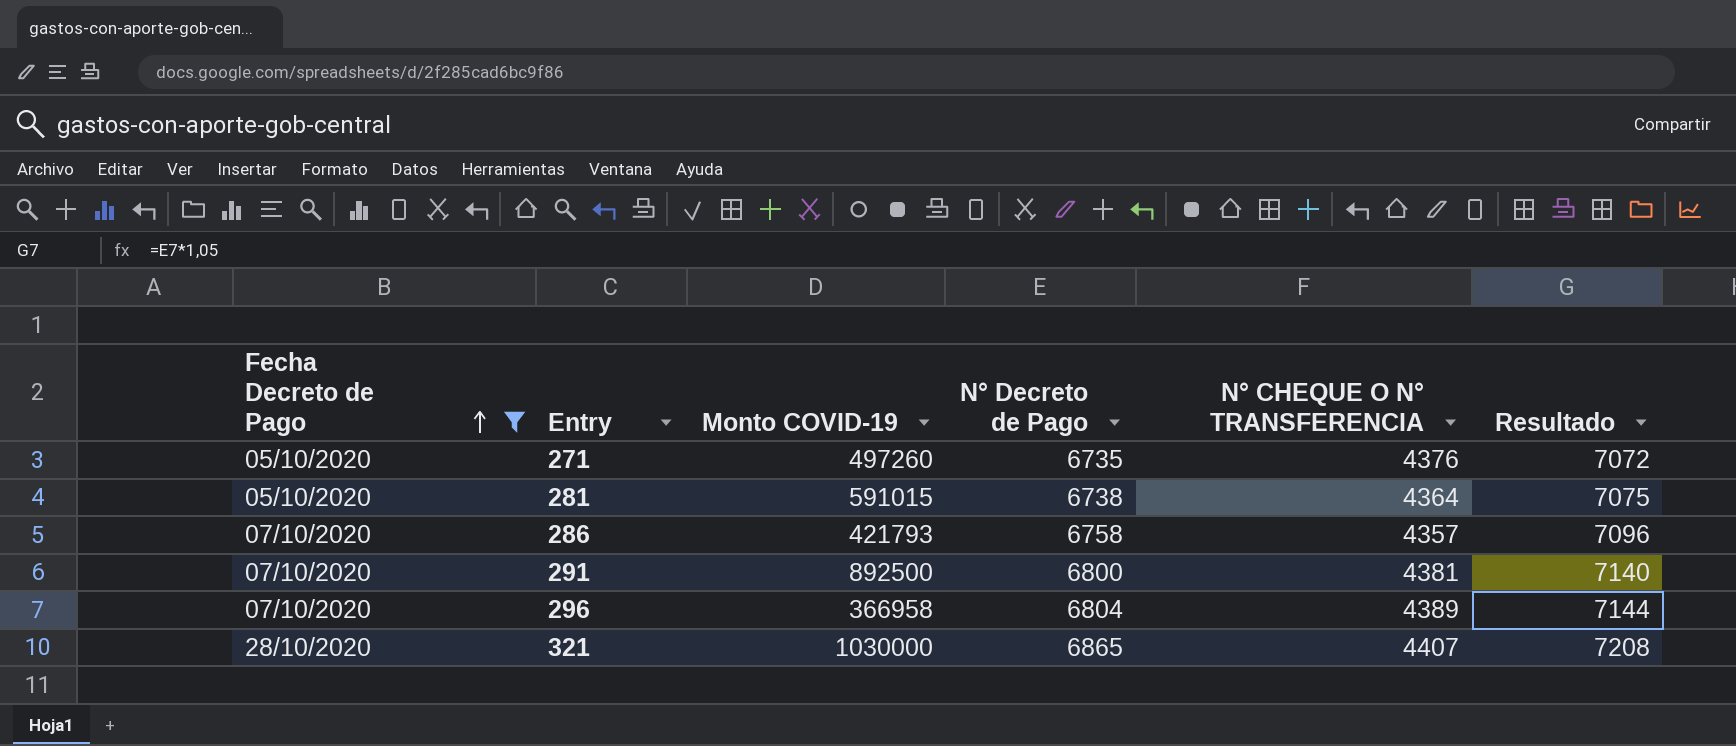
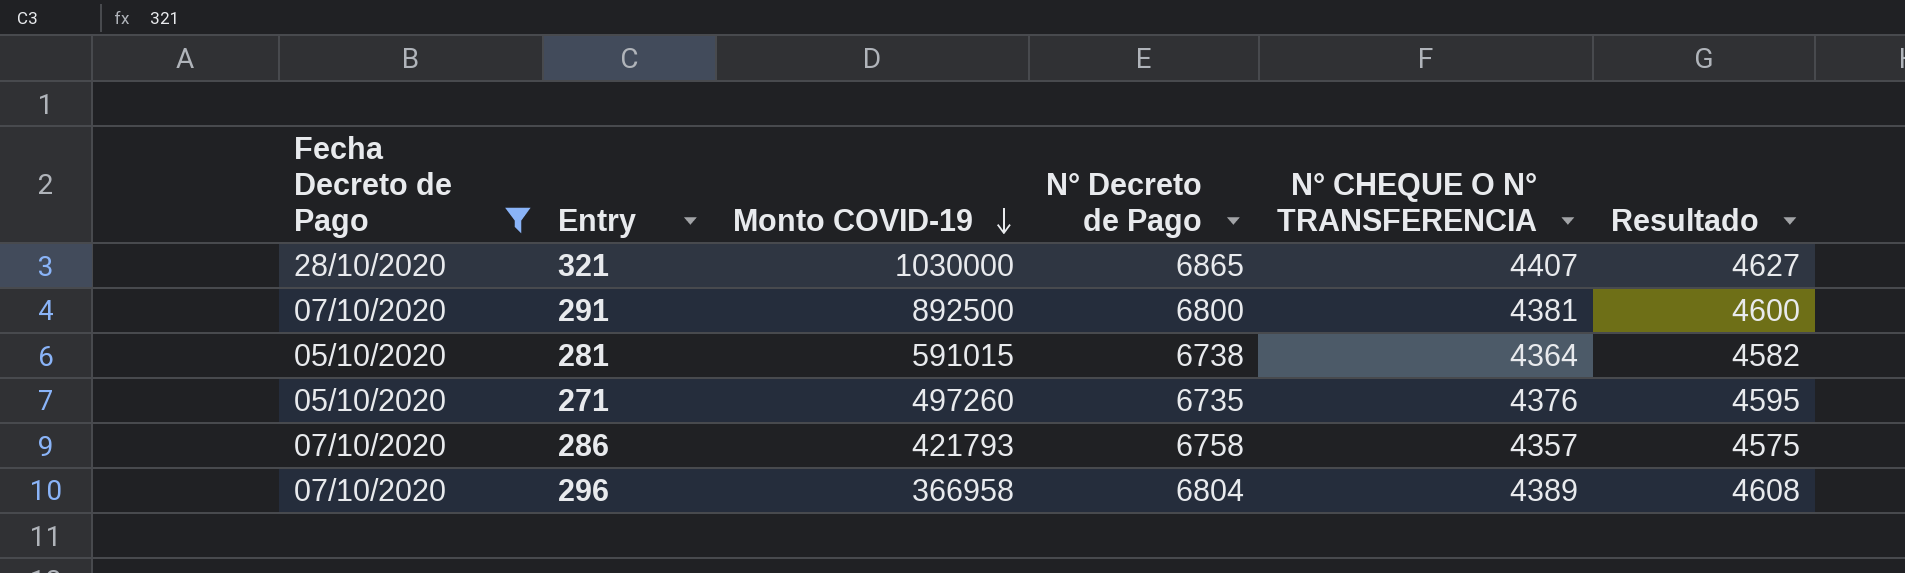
row order: Fecha Decreto de Pago ascending -> Monto COVID-19 descending
column Resultado | formula: [N° Decreto de Pago] * 1,05 -> [N° CHEQUE O N° TRANSFERENCIA] * 1,05

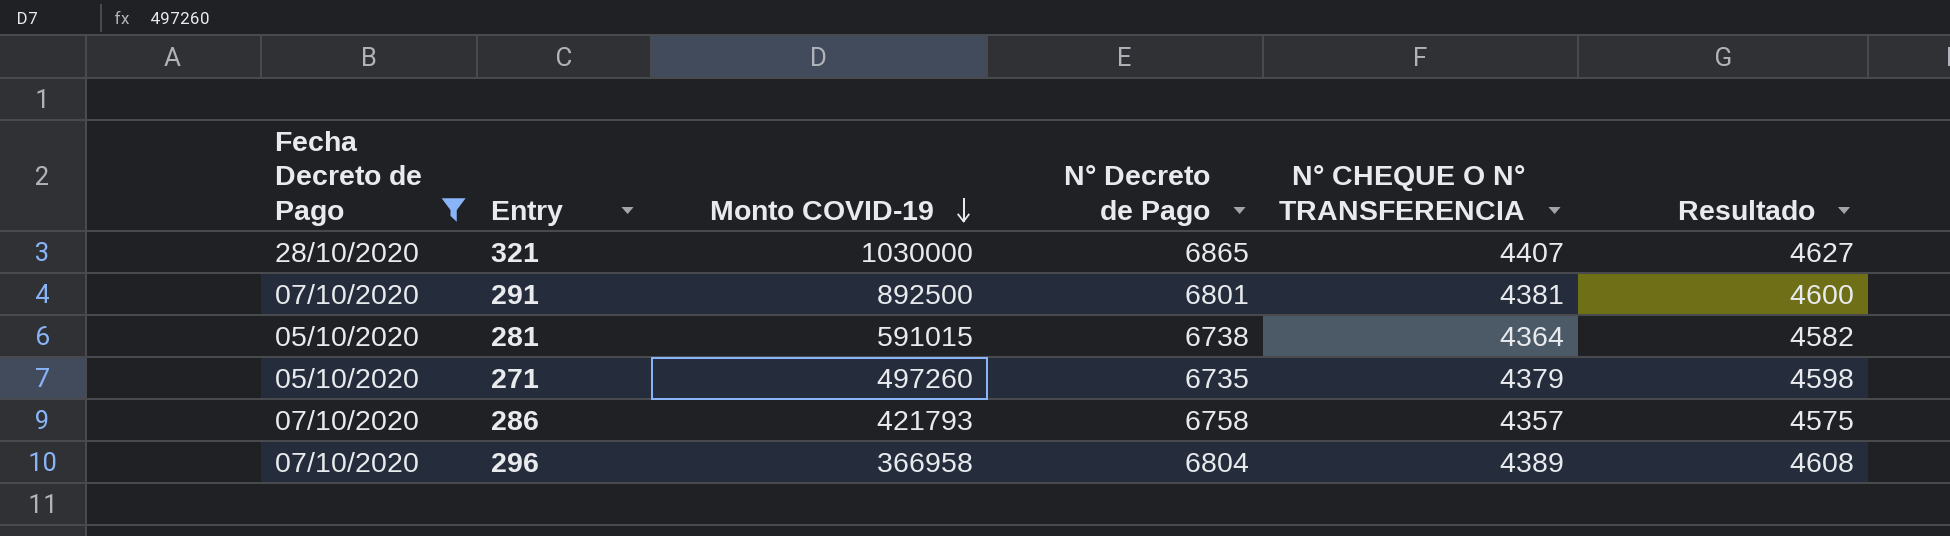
291 | N° Decreto de Pago: 6800 -> 6801
271 | N° CHEQUE O N° TRANSFERENCIA: 4376 -> 4379
271 | Resultado: 4595 -> 4598

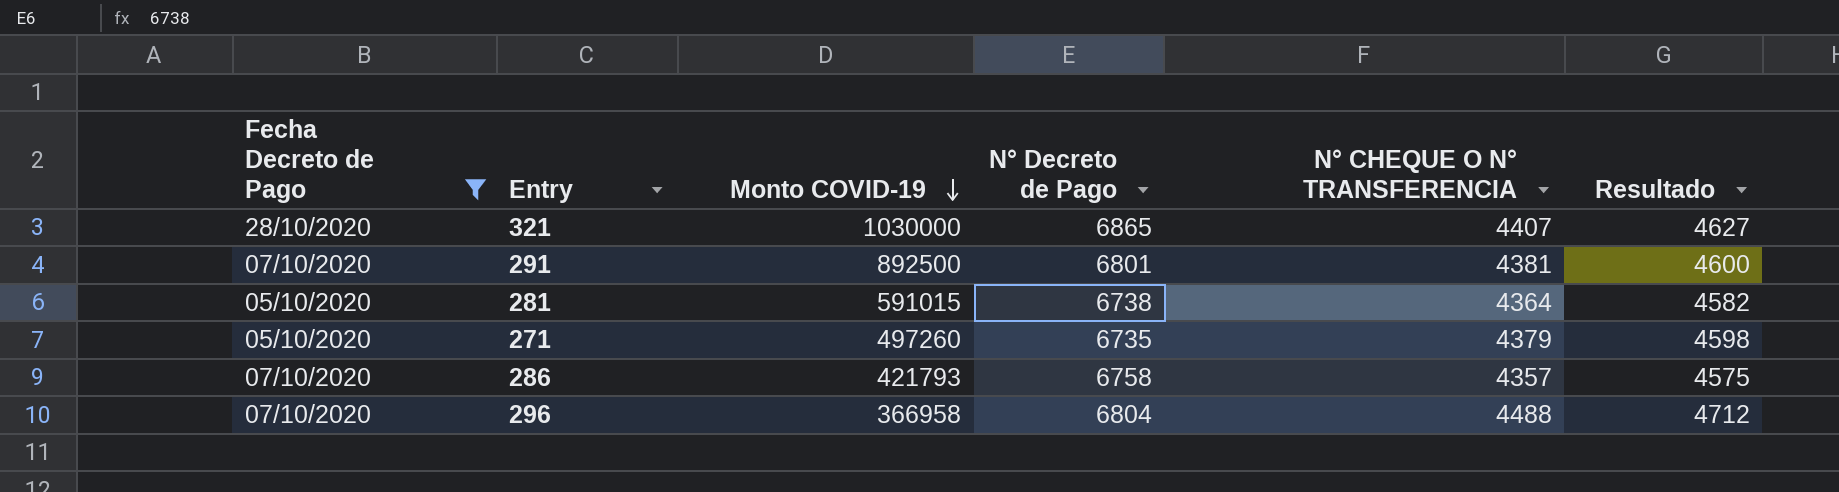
296 | N° CHEQUE O N° TRANSFERENCIA: 4389 -> 4488
296 | Resultado: 4608 -> 4712

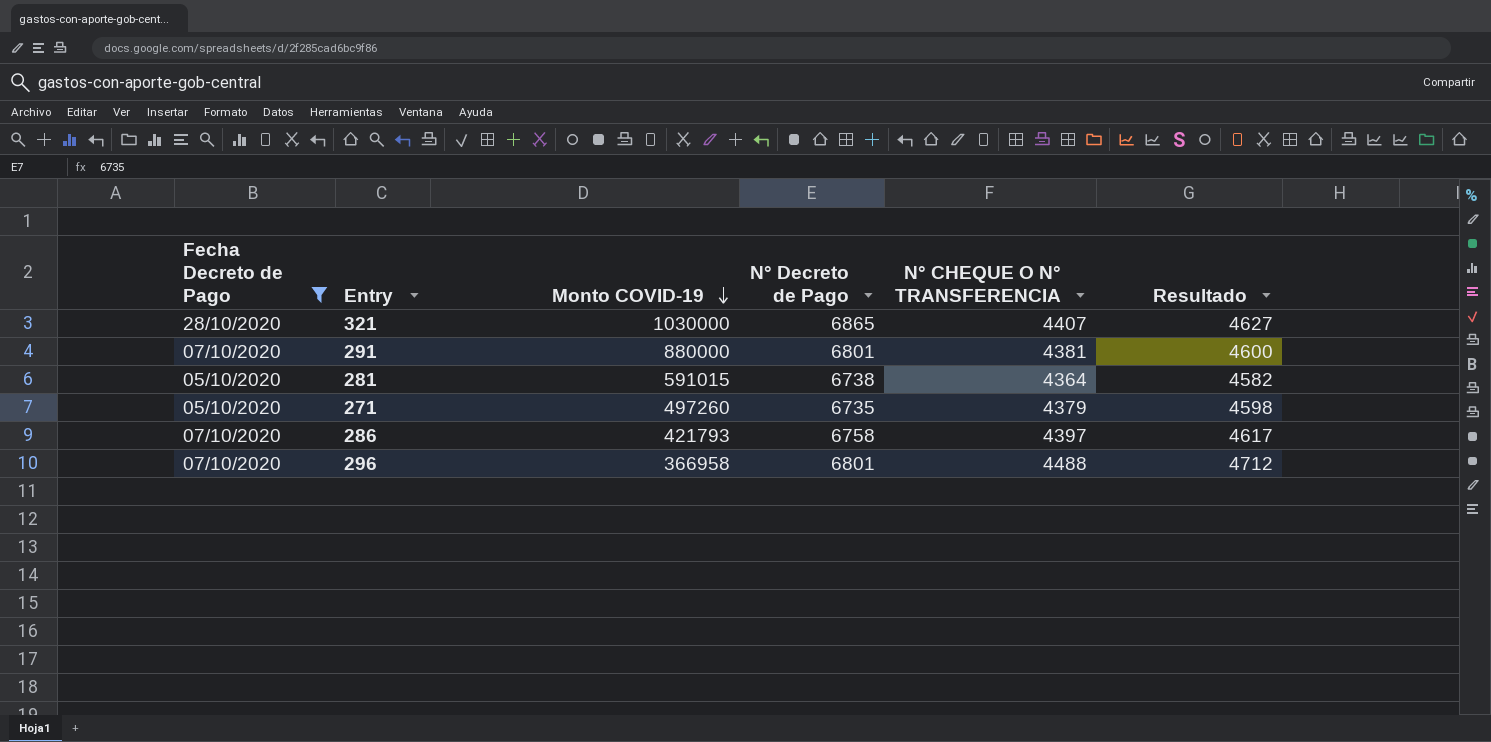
291 | Monto COVID-19: 892500 -> 880000
286 | N° CHEQUE O N° TRANSFERENCIA: 4357 -> 4397
286 | Resultado: 4575 -> 4617
296 | N° Decreto de Pago: 6804 -> 6801

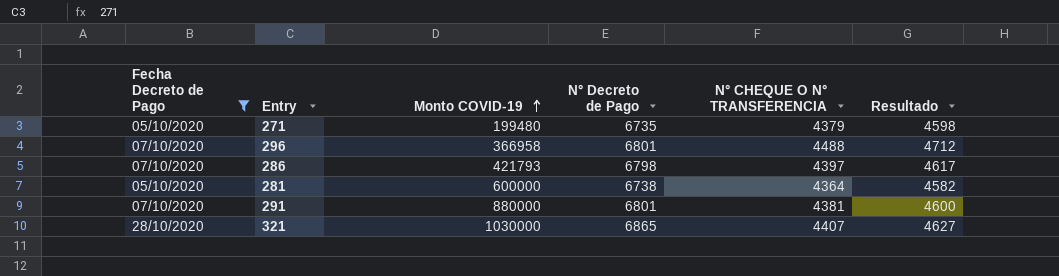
row order: Monto COVID-19 descending -> Monto COVID-19 ascending
271 | Monto COVID-19: 497260 -> 199480
286 | N° Decreto de Pago: 6758 -> 6798
281 | Monto COVID-19: 591015 -> 600000

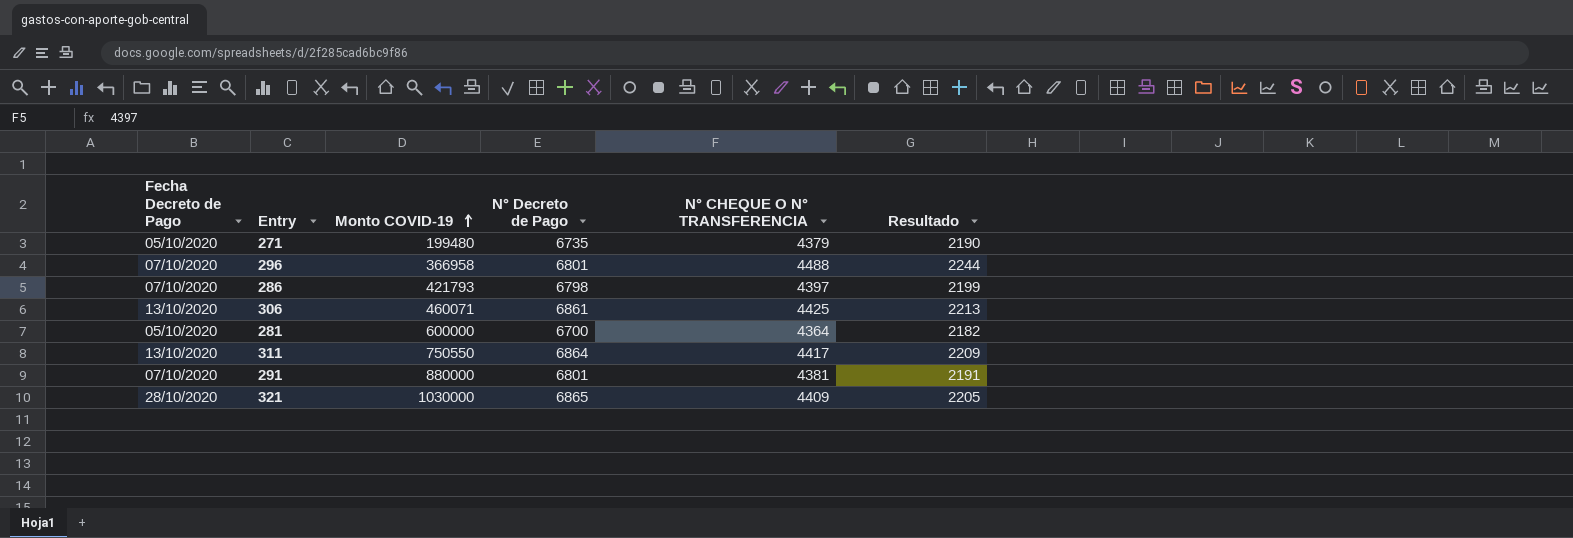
filter: Fecha Decreto de Pago != 13/10/2020 -> none
column Resultado | formula: [N° CHEQUE O N° TRANSFERENCIA] * 1,05 -> [N° CHEQUE O N° TRANSFERENCIA] * 0,5
281 | N° Decreto de Pago: 6738 -> 6700
321 | N° CHEQUE O N° TRANSFERENCIA: 4407 -> 4409

